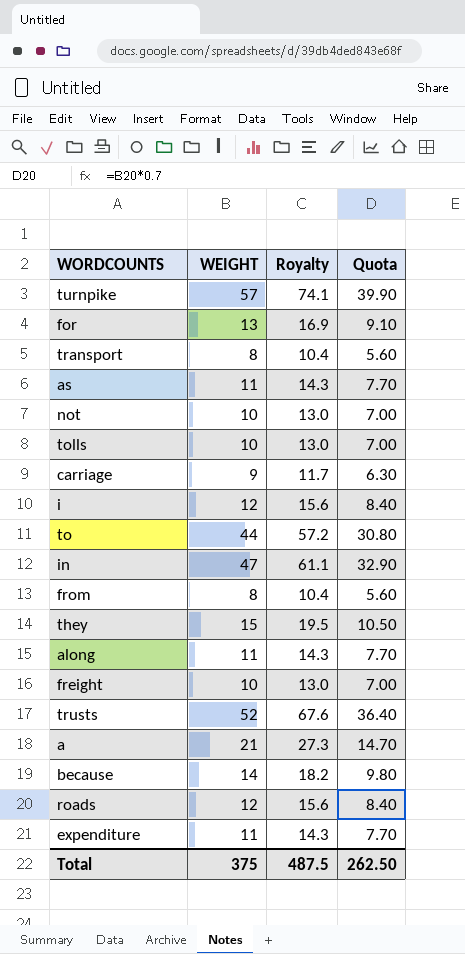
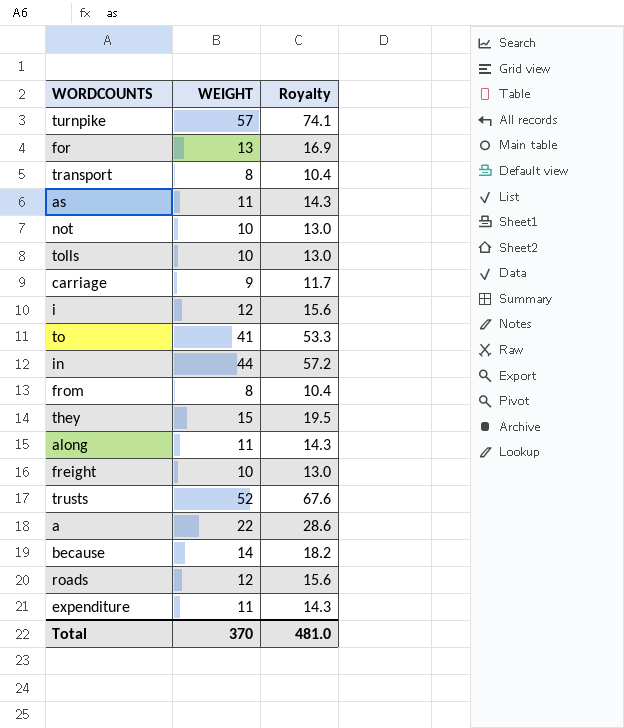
column Quota | formula: [WEIGHT] * 0.7 -> none
to | WEIGHT: 44 -> 41
to | Royalty: 57.2 -> 53.3
in | WEIGHT: 47 -> 44
in | Royalty: 61.1 -> 57.2
a | WEIGHT: 21 -> 22
a | Royalty: 27.3 -> 28.6
Total | WEIGHT: 375 -> 370
Total | Royalty: 487.5 -> 481.0

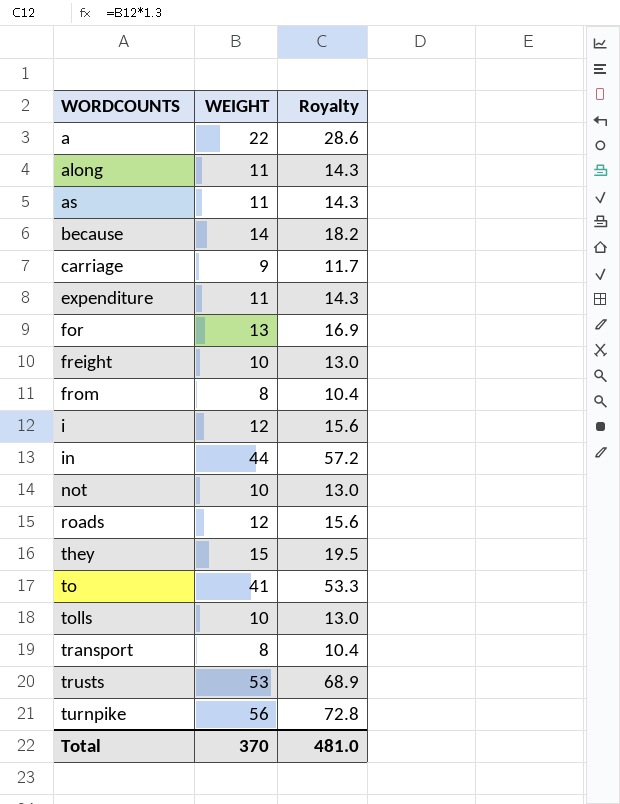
row order: none -> WORDCOUNTS ascending
trusts | WEIGHT: 52 -> 53
trusts | Royalty: 67.6 -> 68.9
turnpike | WEIGHT: 57 -> 56
turnpike | Royalty: 74.1 -> 72.8

